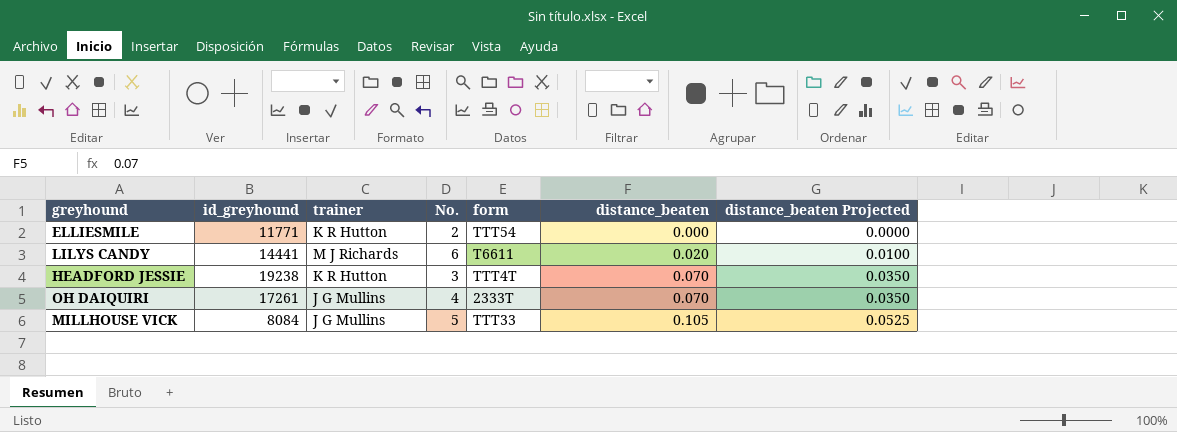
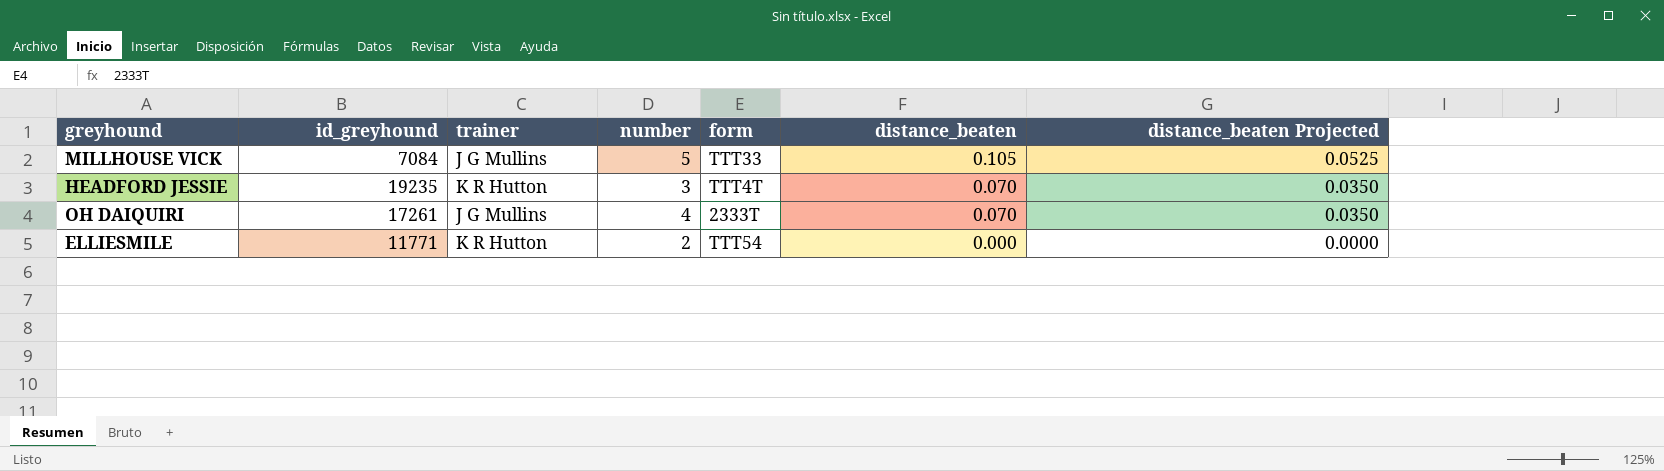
row order: distance_beaten ascending -> distance_beaten descending
column name: No. -> number
row LILYS CANDY: 14441 | M J Richards | 6 | T6611 | 0.020 | 0.0100 -> none
MILLHOUSE VICK | id_greyhound: 8084 -> 7084
HEADFORD JESSIE | id_greyhound: 19238 -> 19235

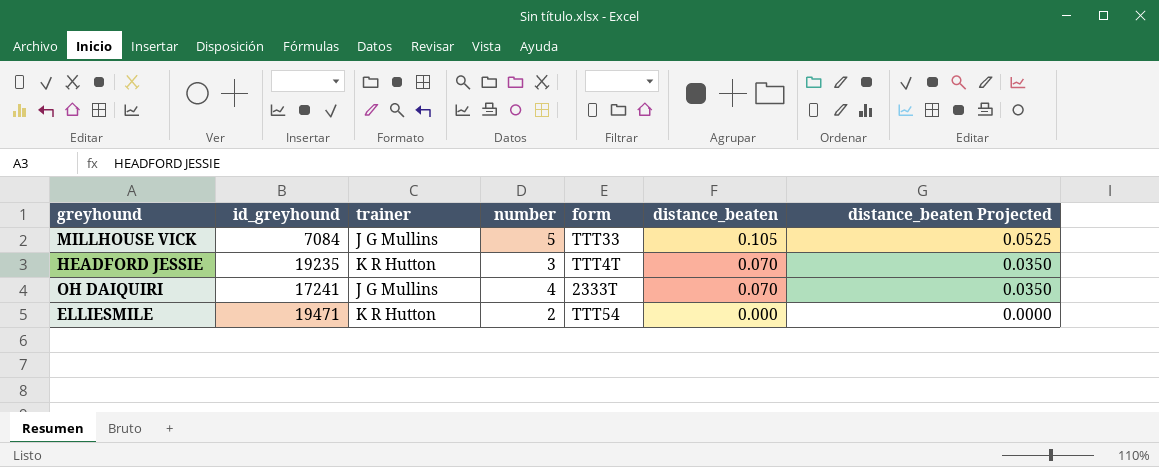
OH DAIQUIRI | id_greyhound: 17261 -> 17241
ELLIESMILE | id_greyhound: 11771 -> 19471

